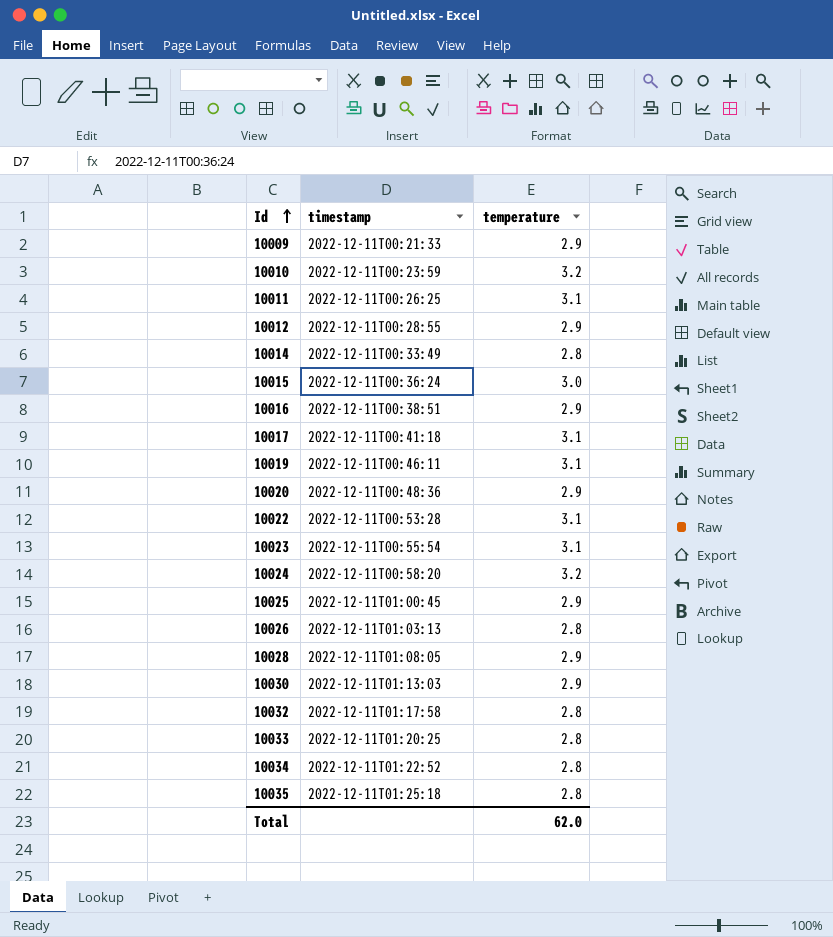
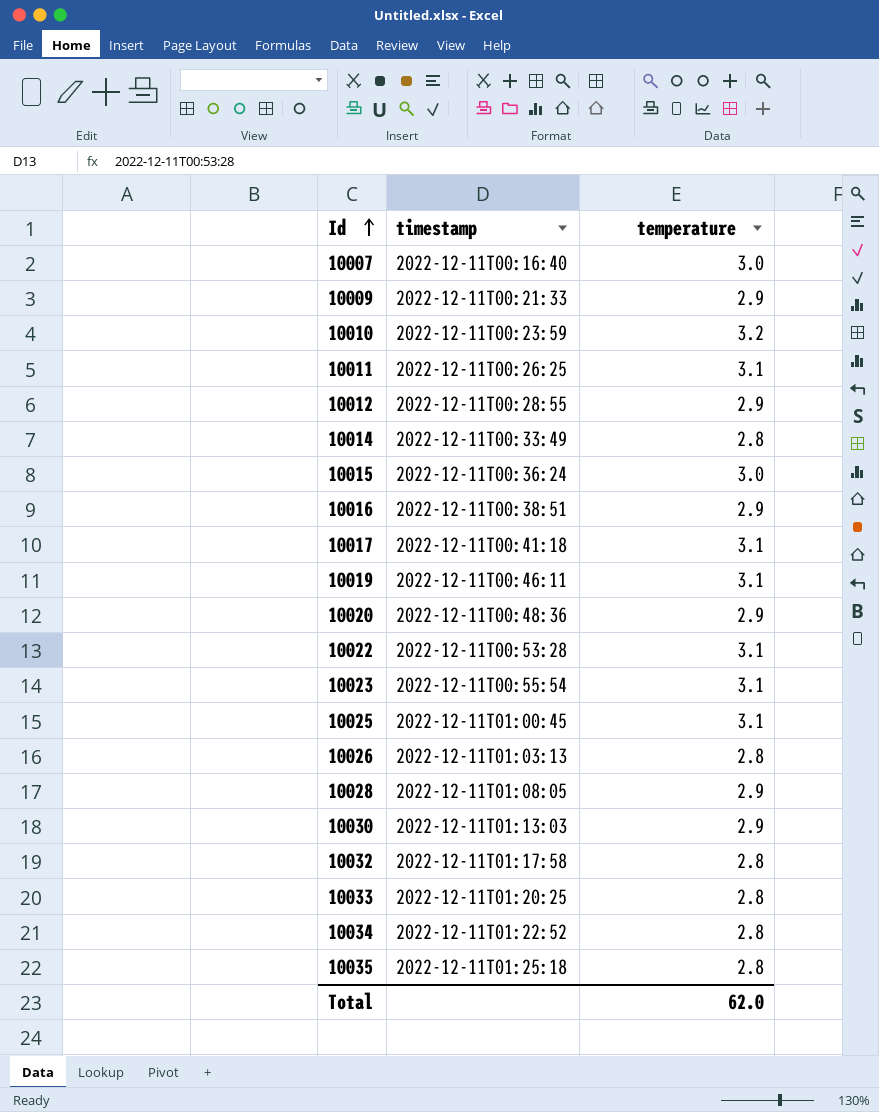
row 10024: 2022-12-11T00:58:20 | 3.2 -> none
row 10007: none -> 2022-12-11T00:16:40 | 3.0
10025 | temperature: 2.9 -> 3.1

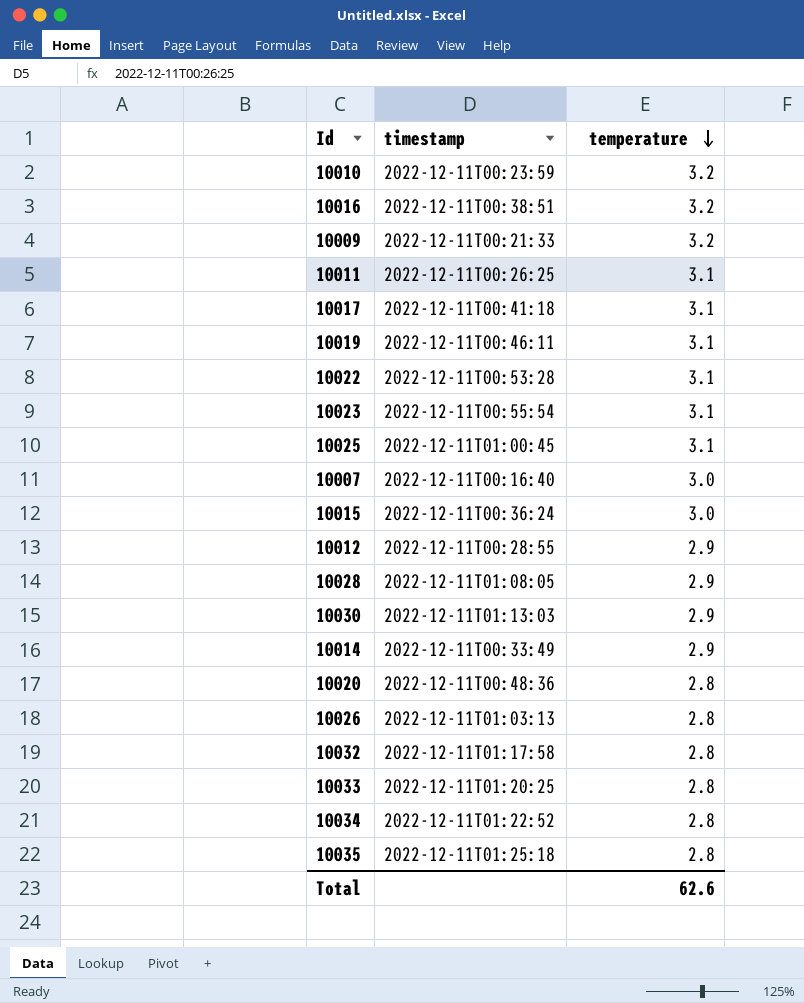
row order: Id ascending -> temperature descending
10016 | temperature: 2.9 -> 3.2
10009 | temperature: 2.9 -> 3.2
10014 | temperature: 2.8 -> 2.9
10020 | temperature: 2.9 -> 2.8
Total | temperature: 62.0 -> 62.6

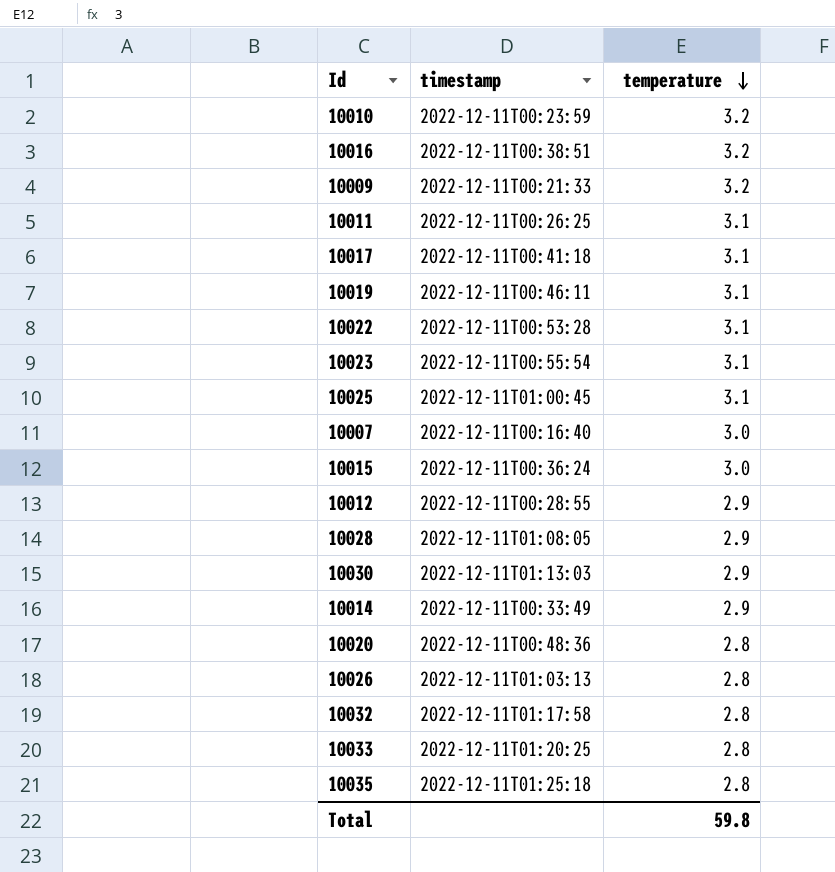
row 10034: 2022-12-11T01:22:52 | 2.8 -> none
Total | temperature: 62.6 -> 59.8

